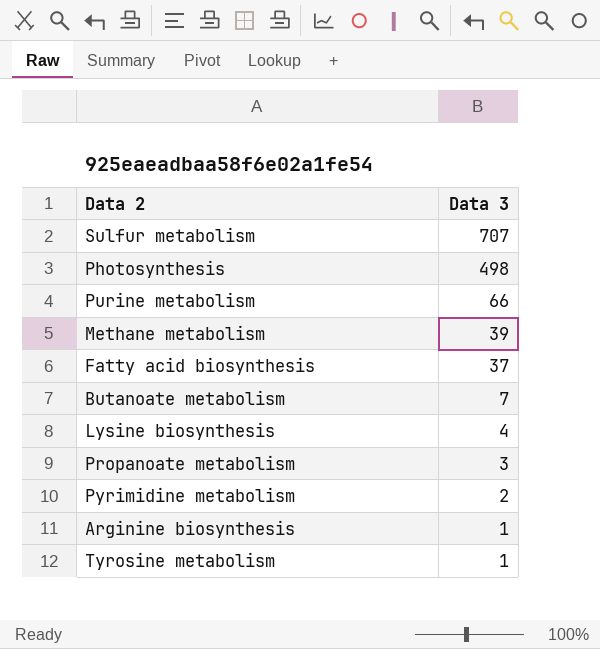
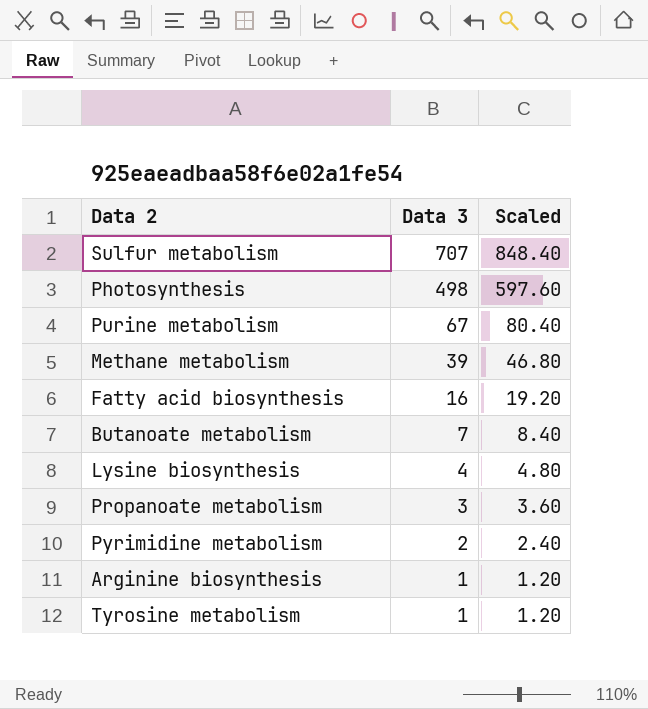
column Scaled | formula: none -> [Data 3] * 1.2
Purine metabolism | Data 3: 66 -> 67
Fatty acid biosynthesis | Data 3: 37 -> 16

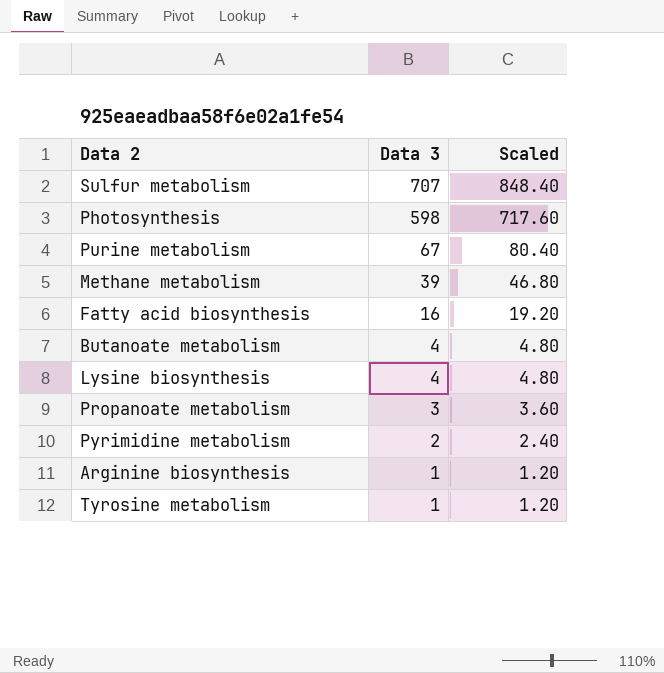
Photosynthesis | Data 3: 498 -> 598
Photosynthesis | Scaled: 597.60 -> 717.60
Butanoate metabolism | Data 3: 7 -> 4
Butanoate metabolism | Scaled: 8.40 -> 4.80

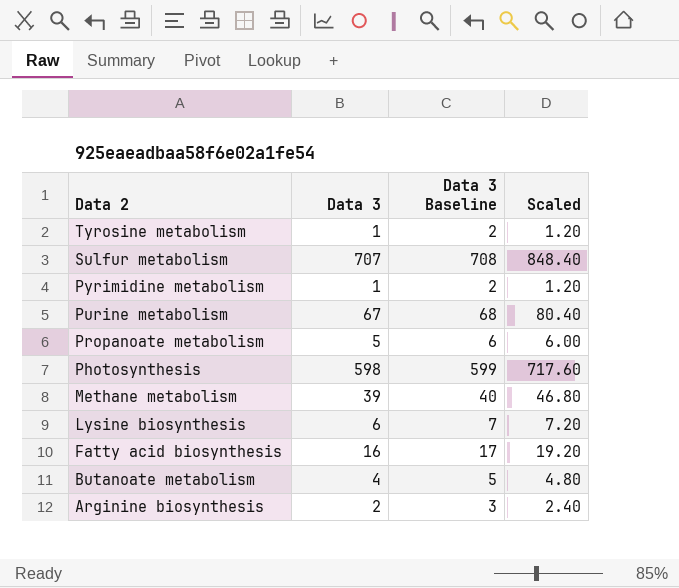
row order: Data 3 descending -> Data 2 descending
column Data 3 Baseline | formula: none -> [Data 3] + 1
Pyrimidine metabolism | Data 3: 2 -> 1
Pyrimidine metabolism | Scaled: 2.40 -> 1.20
Propanoate metabolism | Data 3: 3 -> 5
Propanoate metabolism | Scaled: 3.60 -> 6.00
Lysine biosynthesis | Data 3: 4 -> 6
Lysine biosynthesis | Scaled: 4.80 -> 7.20
Arginine biosynthesis | Data 3: 1 -> 2
Arginine biosynthesis | Scaled: 1.20 -> 2.40

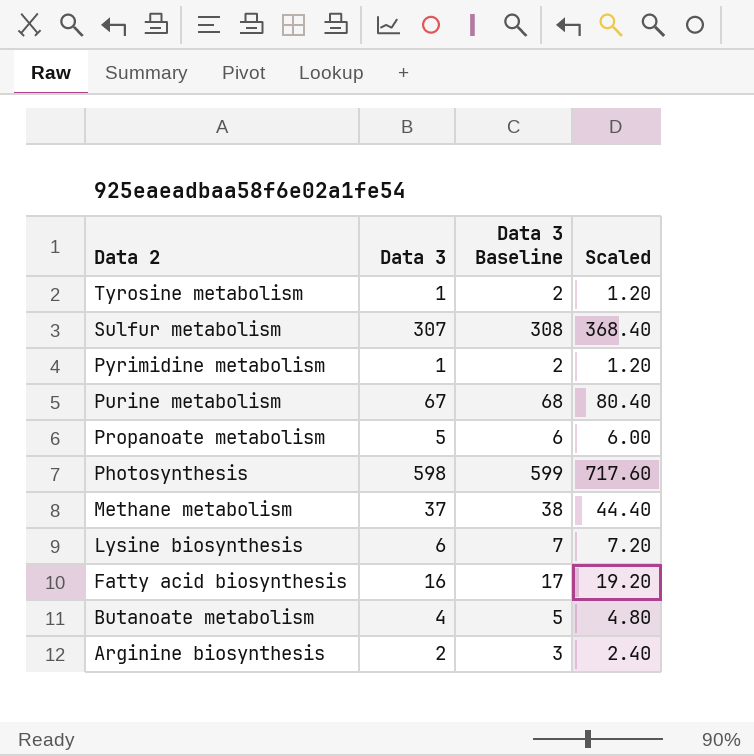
Sulfur metabolism | Data 3: 707 -> 307
Sulfur metabolism | Data 3 Baseline: 708 -> 308
Sulfur metabolism | Scaled: 848.40 -> 368.40
Methane metabolism | Data 3: 39 -> 37
Methane metabolism | Data 3 Baseline: 40 -> 38
Methane metabolism | Scaled: 46.80 -> 44.40

